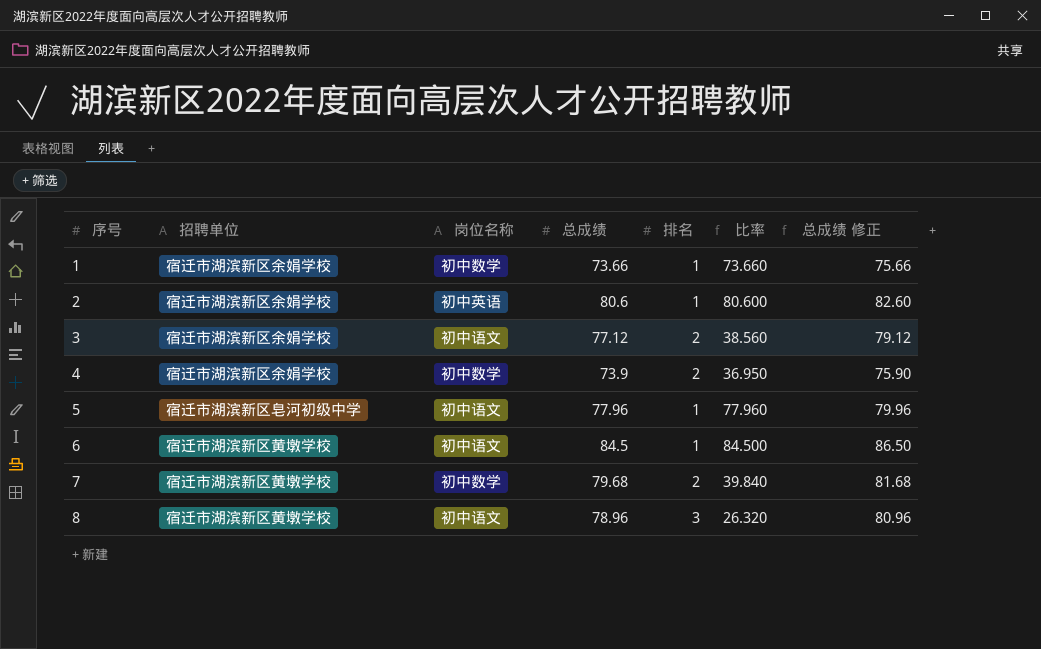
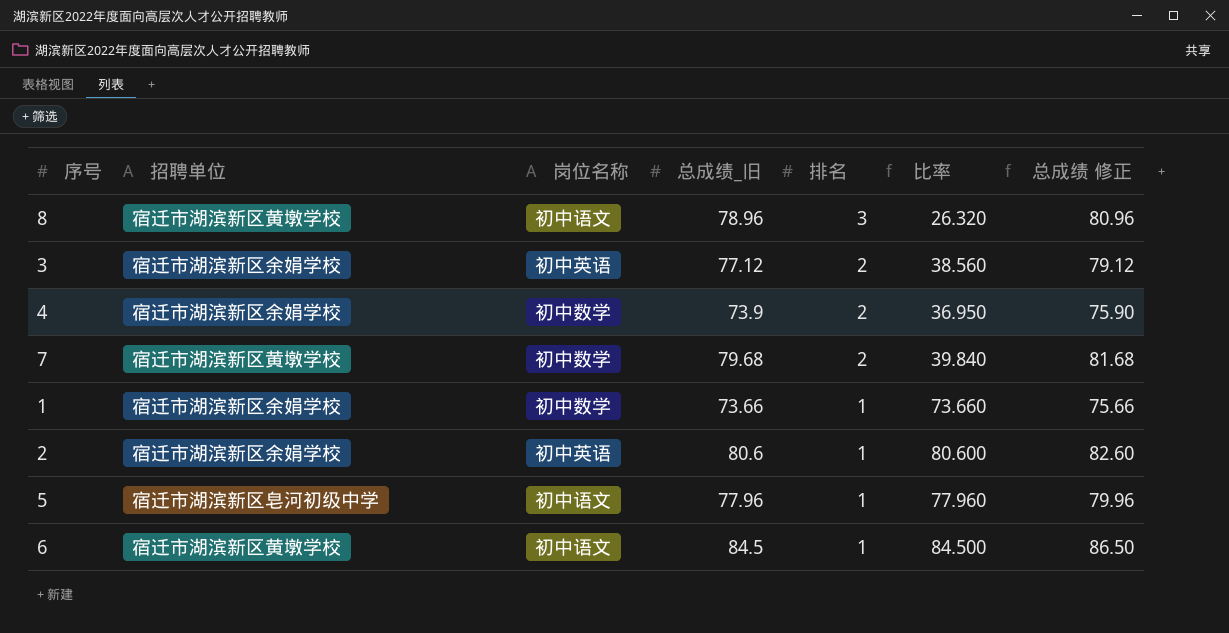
row order: 序号 ascending -> 排名 descending
column name: 总成绩 -> 总成绩_旧
3 | 岗位名称: 初中语文 -> 初中英语

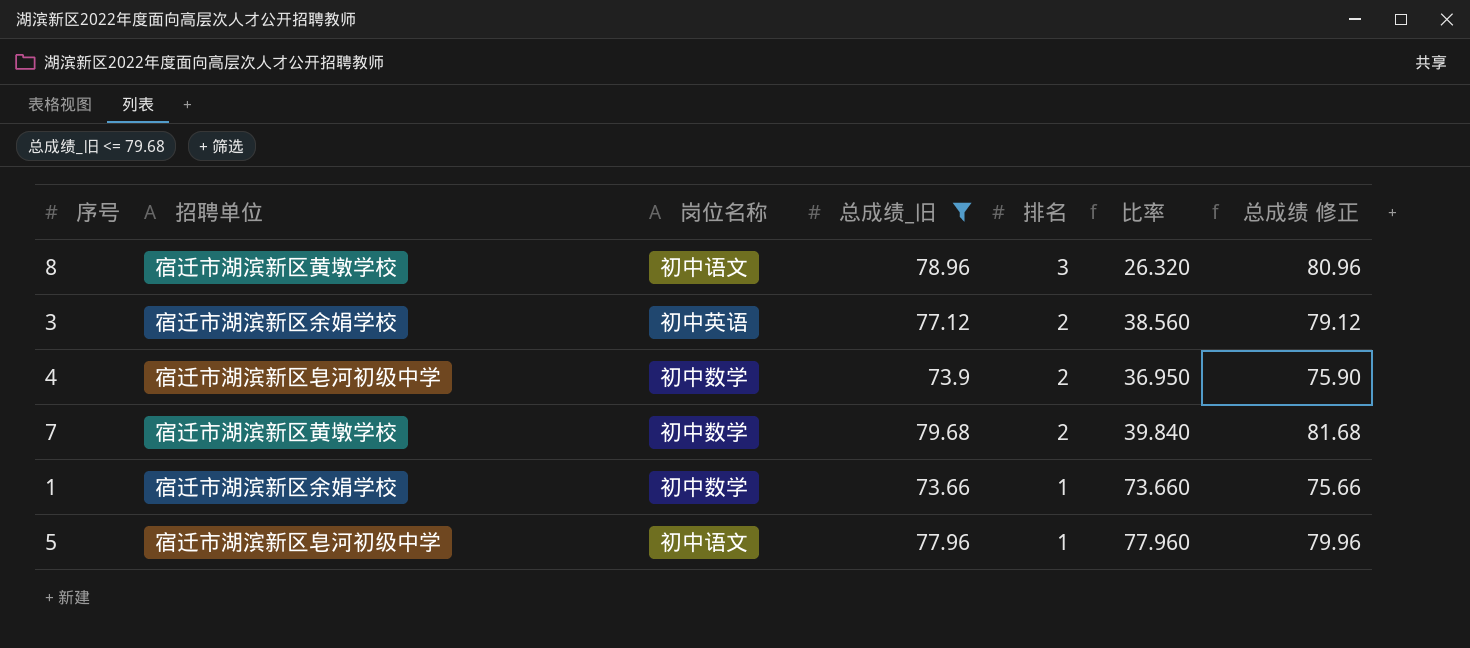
filter: none -> 总成绩_旧 <= 79.68
4 | 招聘单位: 宿迁市湖滨新区余娟学校 -> 宿迁市湖滨新区皂河初级中学

